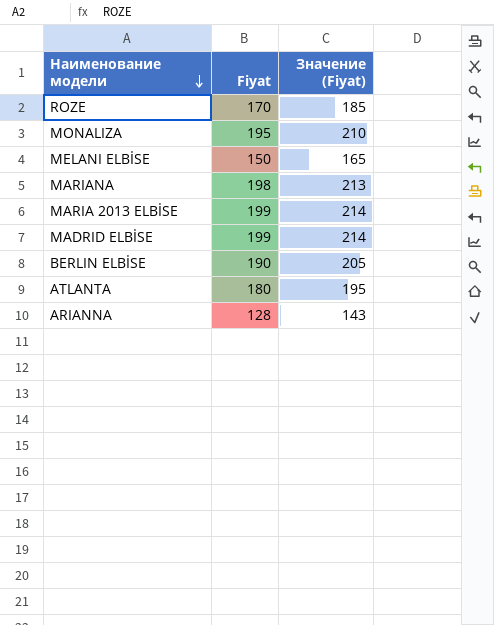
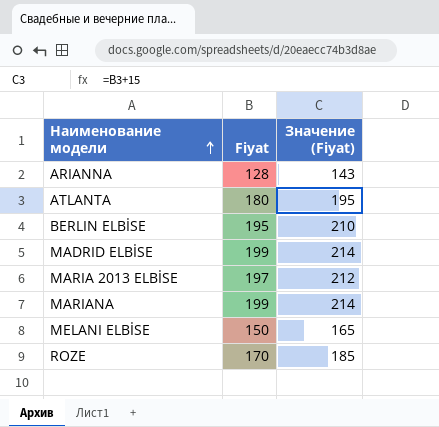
row order: Наименование модели descending -> Наименование модели ascending
row MONALIZA: 195 | 210 -> none
BERLIN ELBİSE | Fiyat: 190 -> 195
BERLIN ELBİSE | Значение (Fiyat): 205 -> 210
MARIA 2013 ELBİSE | Fiyat: 199 -> 197
MARIA 2013 ELBİSE | Значение (Fiyat): 214 -> 212
MARIANA | Fiyat: 198 -> 199
MARIANA | Значение (Fiyat): 213 -> 214

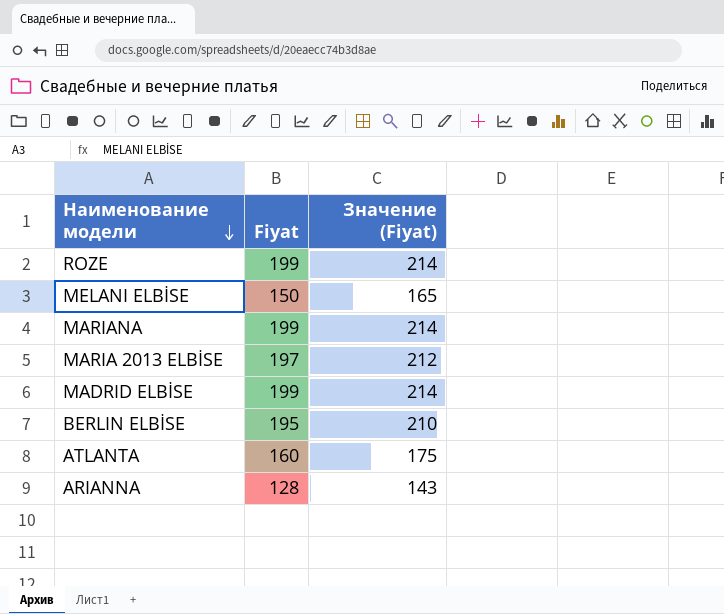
row order: Наименование модели ascending -> Наименование модели descending
ROZE | Fiyat: 170 -> 199
ROZE | Значение (Fiyat): 185 -> 214
ATLANTA | Fiyat: 180 -> 160
ATLANTA | Значение (Fiyat): 195 -> 175

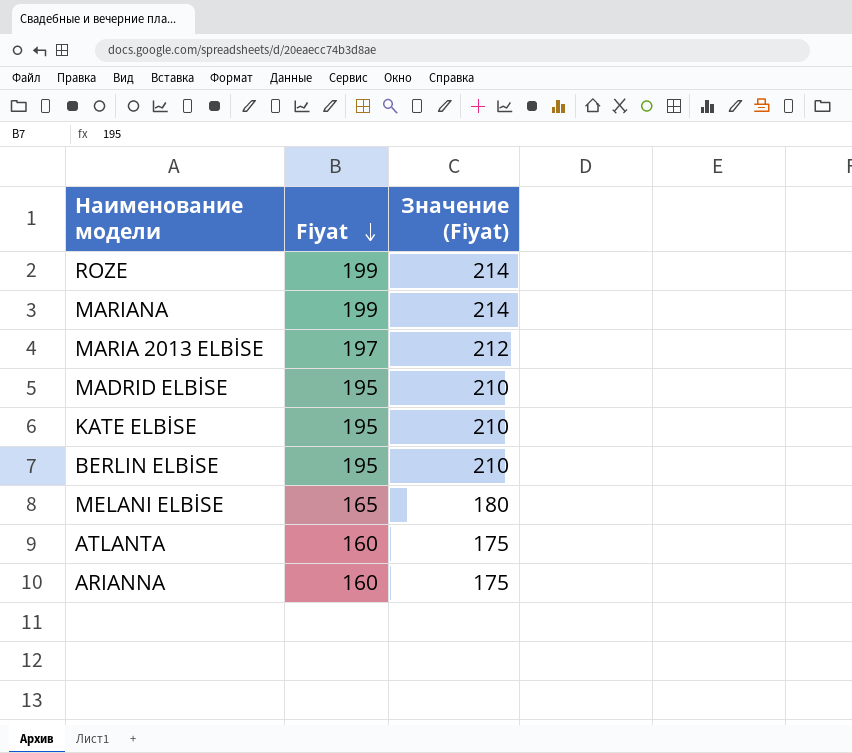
row order: Наименование модели descending -> Fiyat descending
MADRID ELBİSE | Fiyat: 199 -> 195
MADRID ELBİSE | Значение (Fiyat): 214 -> 210
row KATE ELBİSE: none -> 195 | 210
MELANI ELBİSE | Fiyat: 150 -> 165
MELANI ELBİSE | Значение (Fiyat): 165 -> 180
ARIANNA | Fiyat: 128 -> 160
ARIANNA | Значение (Fiyat): 143 -> 175

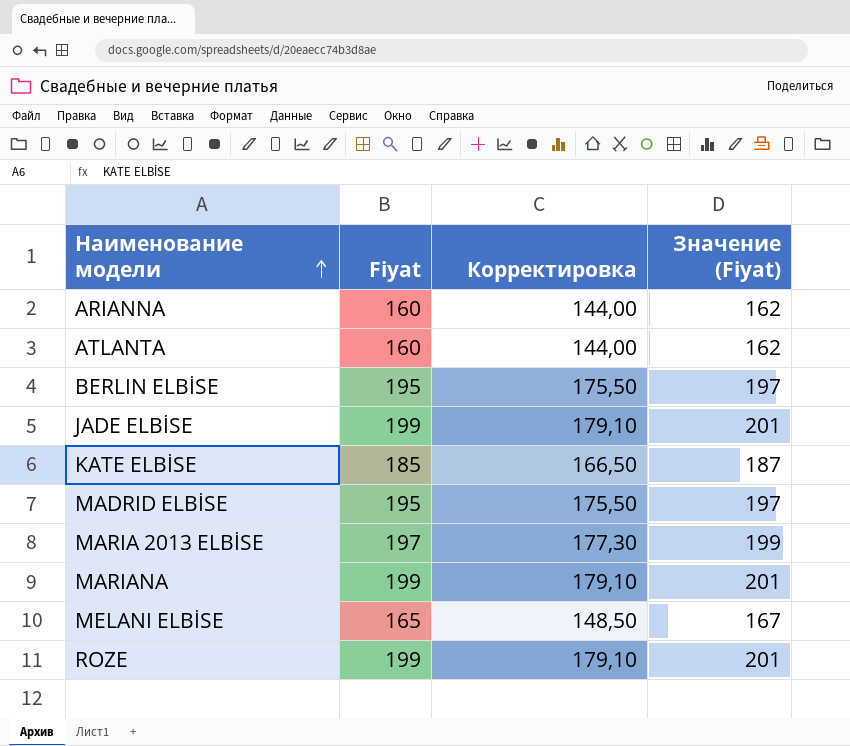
row order: Fiyat descending -> Наименование модели ascending
column Корректировка | formula: none -> [Fiyat] * 0,9
column Значение (Fiyat) | formula: [Fiyat] + 15 -> [Fiyat] + 2
row JADE ELBİSE: none -> 199 | 179,10 | 201
KATE ELBİSE | Fiyat: 195 -> 185

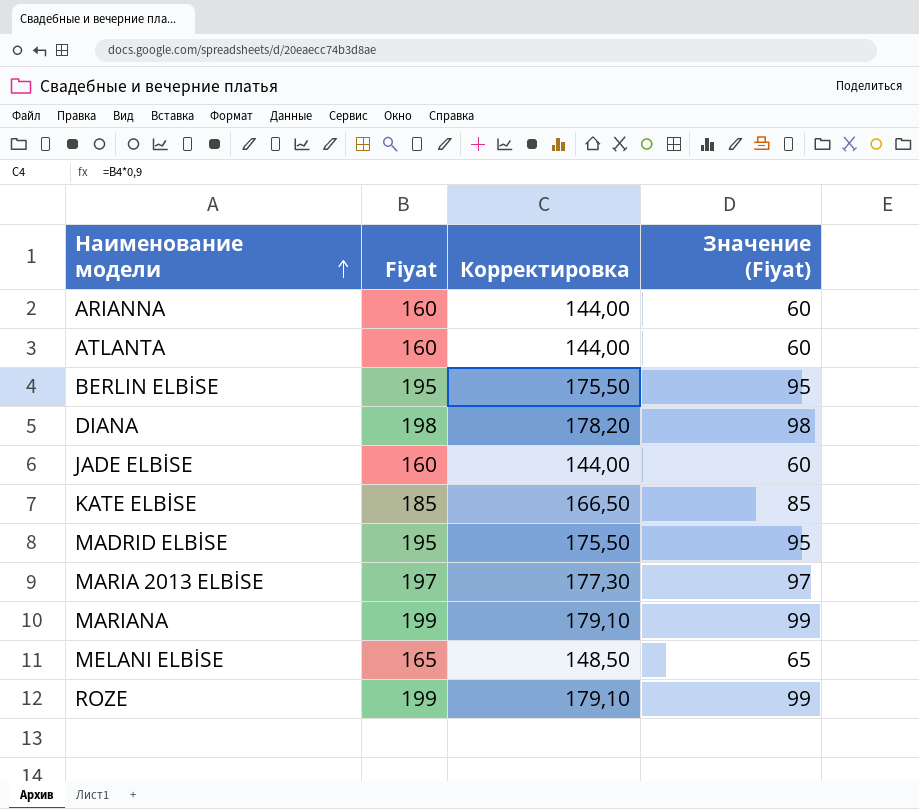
column Значение (Fiyat) | formula: [Fiyat] + 2 -> [Fiyat] - 100
row DIANA: none -> 198 | 178,20 | 98
JADE ELBİSE | Fiyat: 199 -> 160
JADE ELBİSE | Корректировка: 179,10 -> 144,00

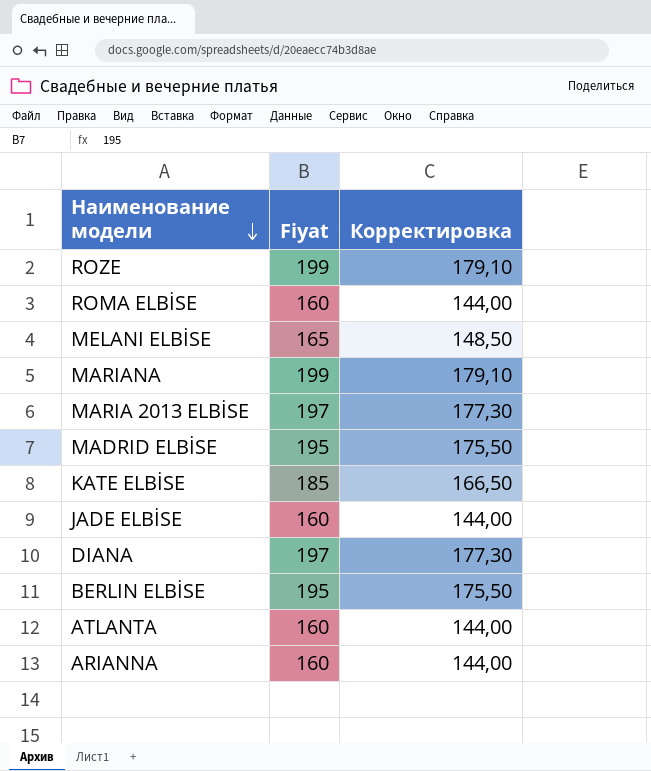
row order: Наименование модели ascending -> Наименование модели descending
column Значение (Fiyat) | formula: [Fiyat] - 100 -> none
row ROMA ELBİSE: none -> 160 | 144,00
DIANA | Fiyat: 198 -> 197
DIANA | Корректировка: 178,20 -> 177,30

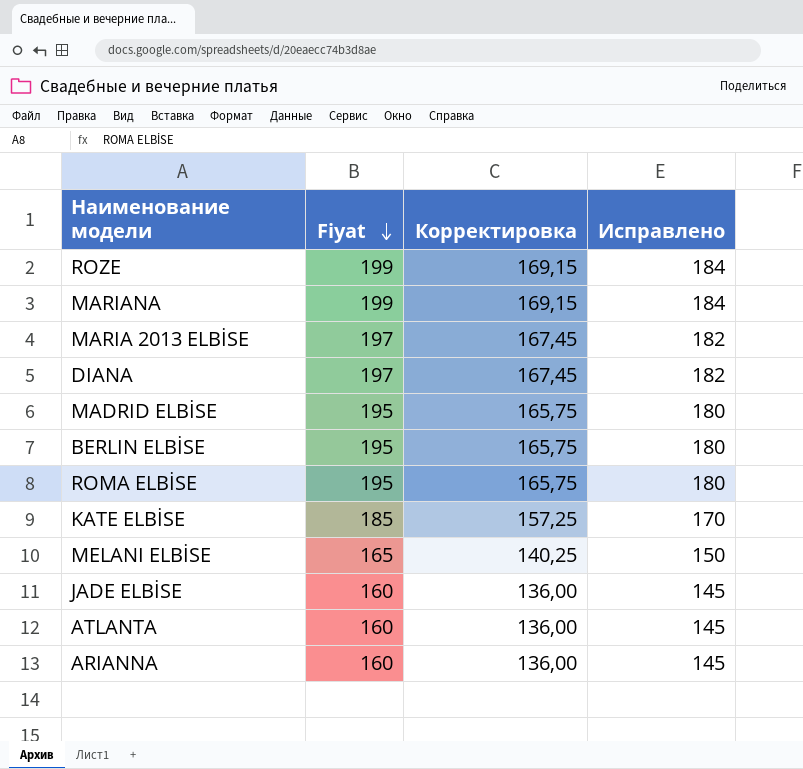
row order: Наименование модели descending -> Fiyat descending
column Корректировка | formula: [Fiyat] * 0,9 -> [Fiyat] * 0,85
column Исправлено | formula: none -> [Fiyat] - 15
ROMA ELBİSE | Fiyat: 160 -> 195

